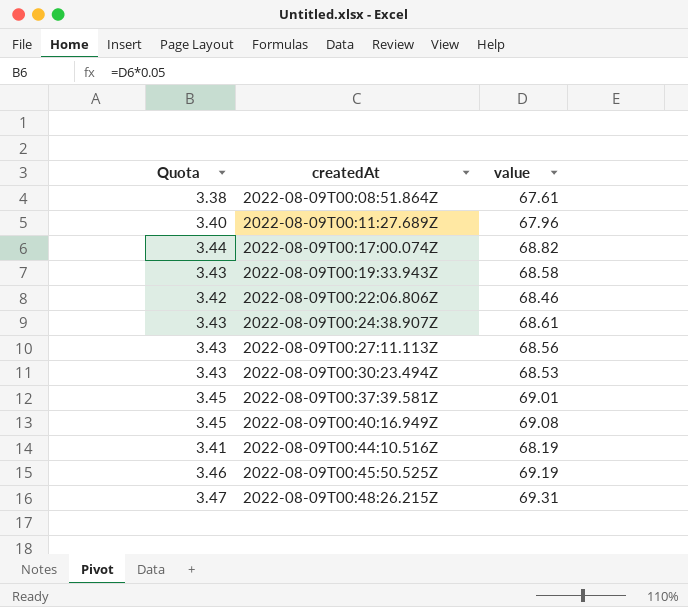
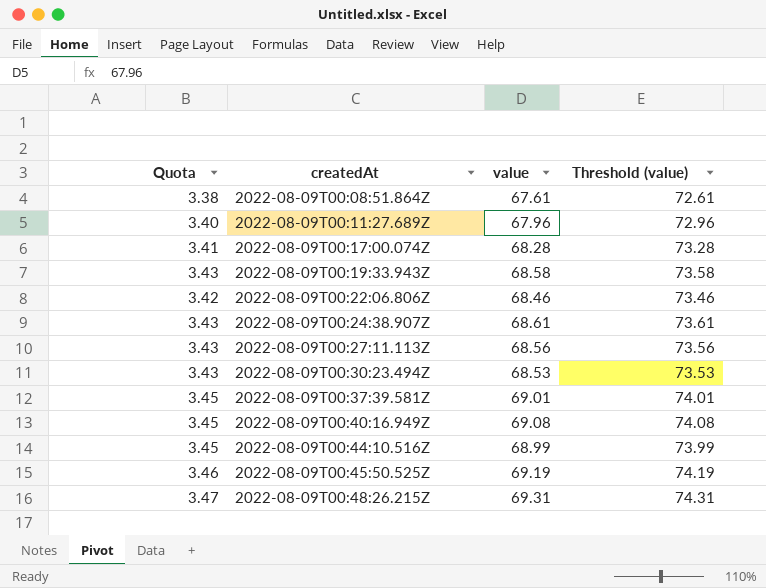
column Threshold (value) | formula: none -> [value] + 5
2022-08-09T00:17:00.074Z | Quota: 3.44 -> 3.41
2022-08-09T00:17:00.074Z | value: 68.82 -> 68.28
2022-08-09T00:44:10.516Z | Quota: 3.41 -> 3.45
2022-08-09T00:44:10.516Z | value: 68.19 -> 68.99

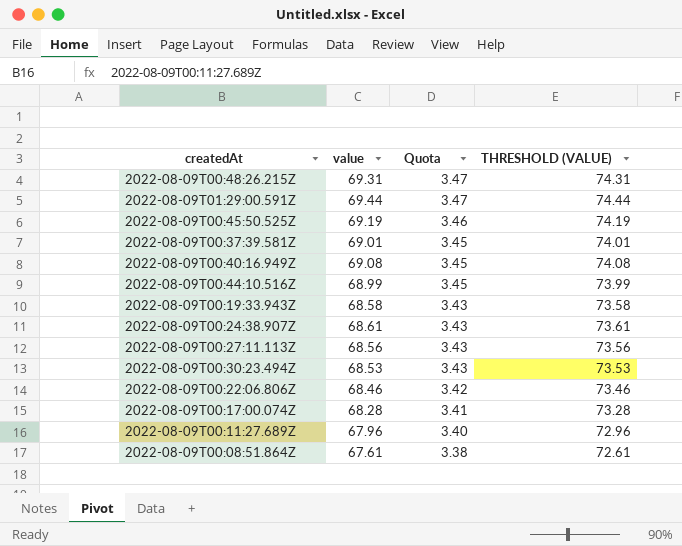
row order: createdAt ascending -> Quota descending
column Quota | position: 1 -> 3
column name: Threshold (value) -> THRESHOLD (VALUE)
row 2022-08-09T01:29:00.591Z: none -> 69.44 | 3.47 | 74.44

